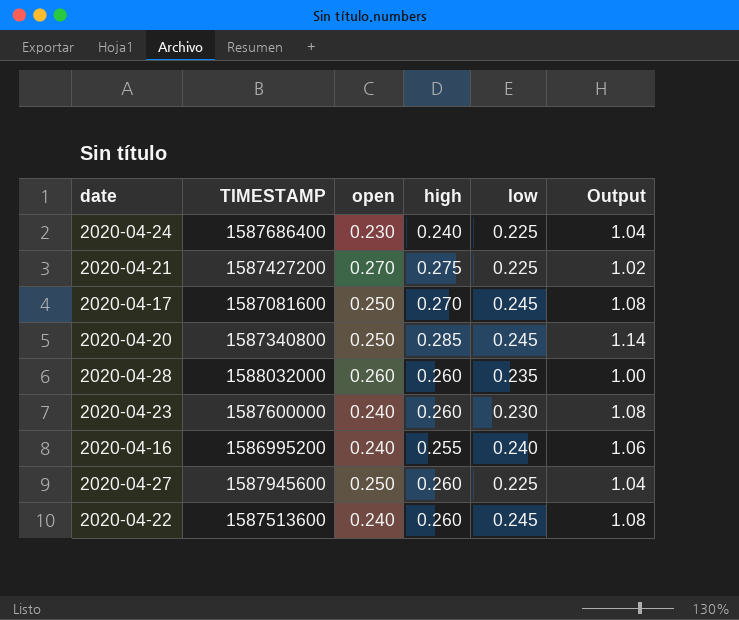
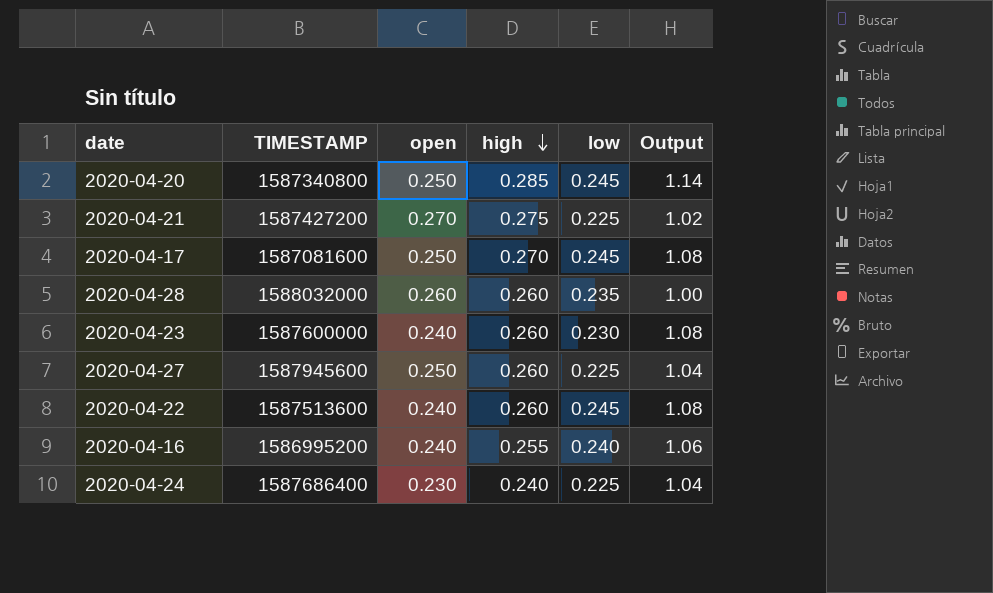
row order: none -> high descending

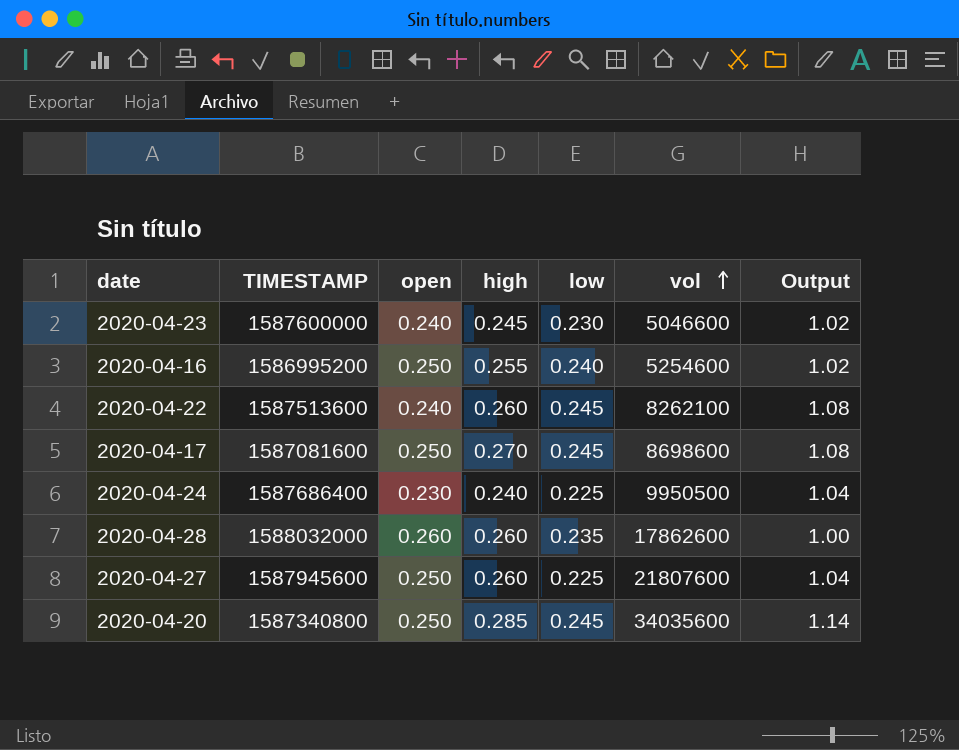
row order: high descending -> vol ascending
column vol | position: none -> 6
row 2020-04-21: 1587427200 | 0.270 | 0.275 | 0.225 | 1.02 -> none
2020-04-23 | high: 0.260 -> 0.245
2020-04-23 | Output: 1.08 -> 1.02
2020-04-16 | open: 0.240 -> 0.250
2020-04-16 | Output: 1.06 -> 1.02

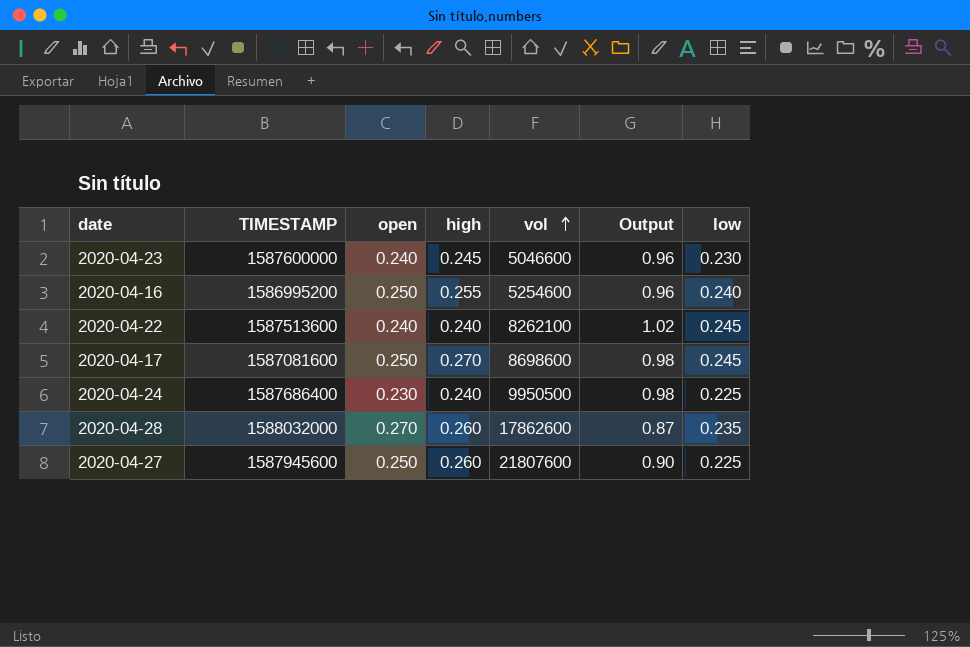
column Output | formula: [high] / [open] -> [low] / [open]
column low | position: 5 -> 7
row 2020-04-20: 1587340800 | 0.250 | 0.285 | 0.245 | 34035600 | 1.14 -> none
2020-04-22 | high: 0.260 -> 0.240
2020-04-28 | open: 0.260 -> 0.270

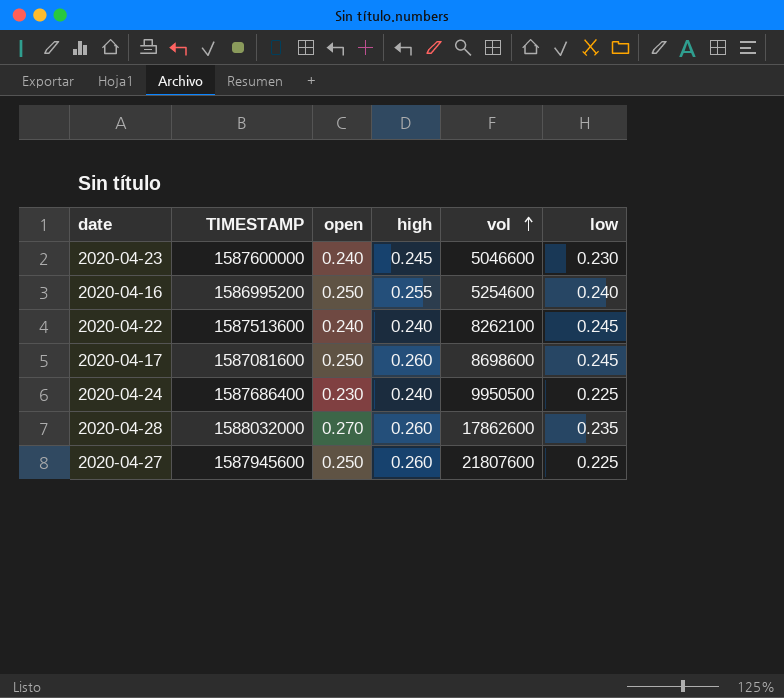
column Output | formula: [low] / [open] -> none
2020-04-17 | high: 0.270 -> 0.260

